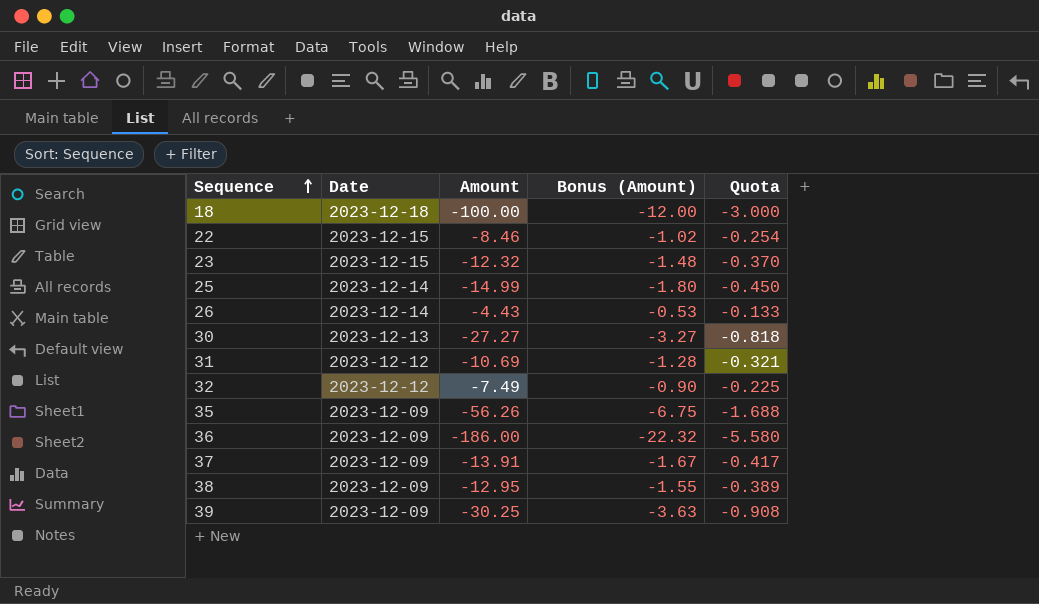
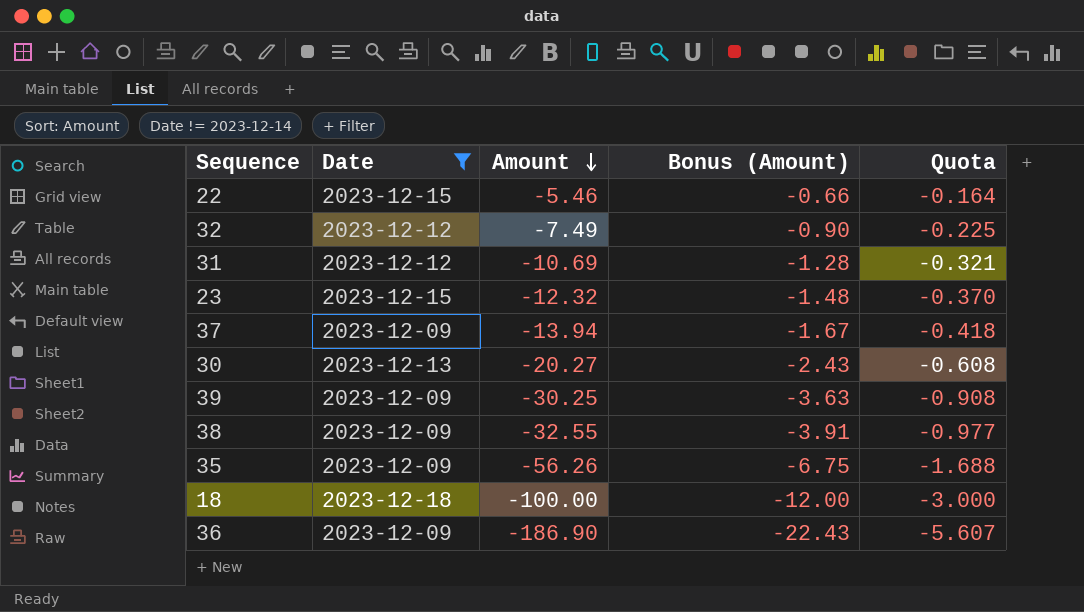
filter: none -> Date != 2023-12-14
row order: Sequence ascending -> Amount descending
22 | Amount: -8.46 -> -5.46
22 | Bonus (Amount): -1.02 -> -0.66
22 | Quota: -0.254 -> -0.164
37 | Amount: -13.91 -> -13.94
37 | Quota: -0.417 -> -0.418
30 | Amount: -27.27 -> -20.27
30 | Bonus (Amount): -3.27 -> -2.43
30 | Quota: -0.818 -> -0.608
38 | Amount: -12.95 -> -32.55
38 | Bonus (Amount): -1.55 -> -3.91
38 | Quota: -0.389 -> -0.977
36 | Amount: -186.00 -> -186.90
36 | Bonus (Amount): -22.32 -> -22.43
36 | Quota: -5.580 -> -5.607

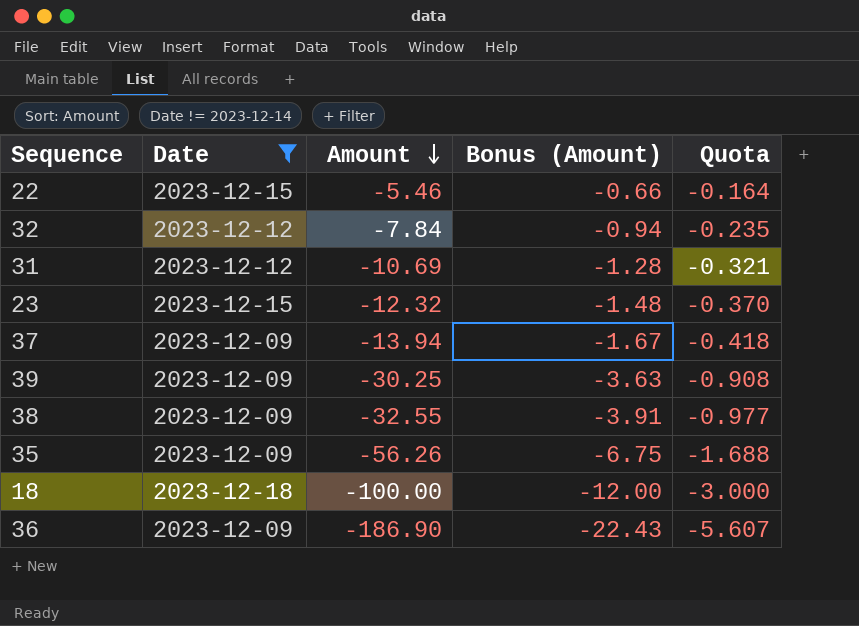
row 30: 2023-12-13 | -20.27 | -2.43 | -0.608 -> none
32 | Amount: -7.49 -> -7.84
32 | Bonus (Amount): -0.90 -> -0.94
32 | Quota: -0.225 -> -0.235

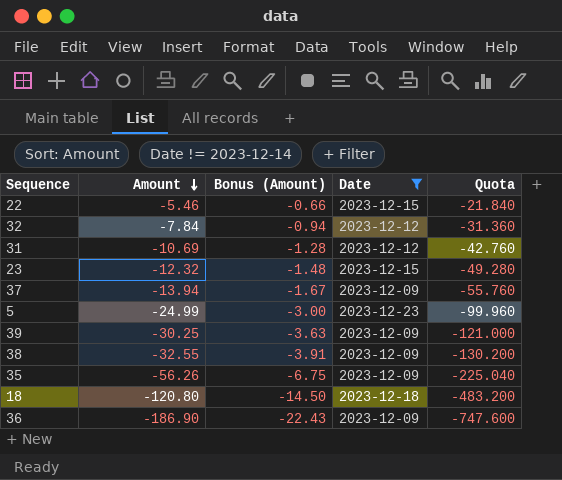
column Date | position: 2 -> 4
column Quota | formula: [Amount] * 0.03 -> [Amount] * 4
row 5: none -> -24.99 | -3.00 | 2023-12-23 | -99.960
18 | Amount: -100.00 -> -120.80
18 | Bonus (Amount): -12.00 -> -14.50

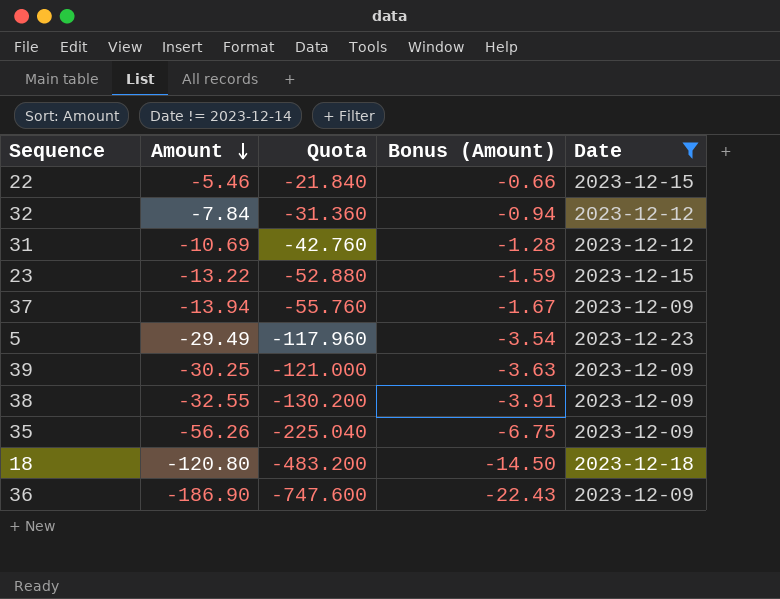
column Quota | position: 5 -> 3
23 | Amount: -12.32 -> -13.22
23 | Quota: -49.280 -> -52.880
23 | Bonus (Amount): -1.48 -> -1.59
5 | Amount: -24.99 -> -29.49
5 | Quota: -99.960 -> -117.960
5 | Bonus (Amount): -3.00 -> -3.54

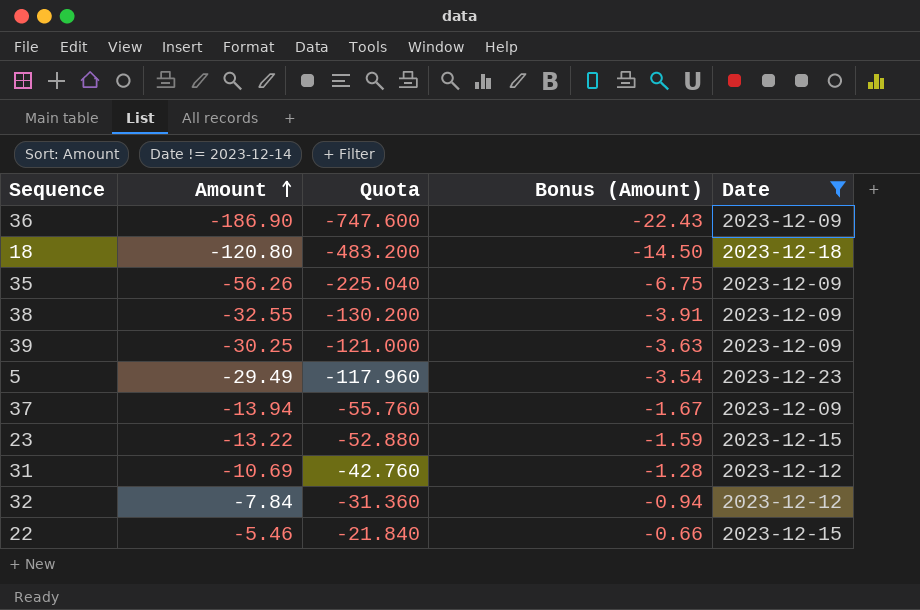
row order: Amount descending -> Amount ascending

